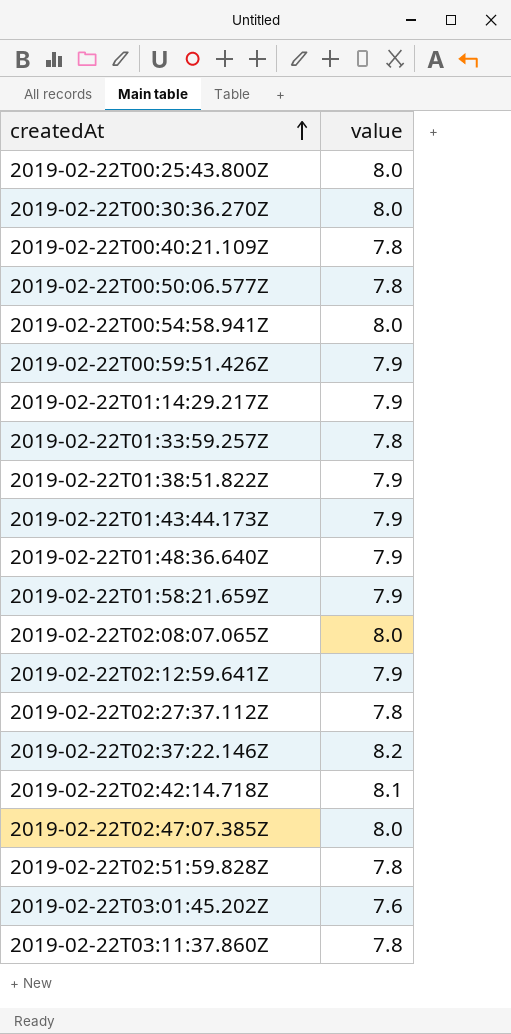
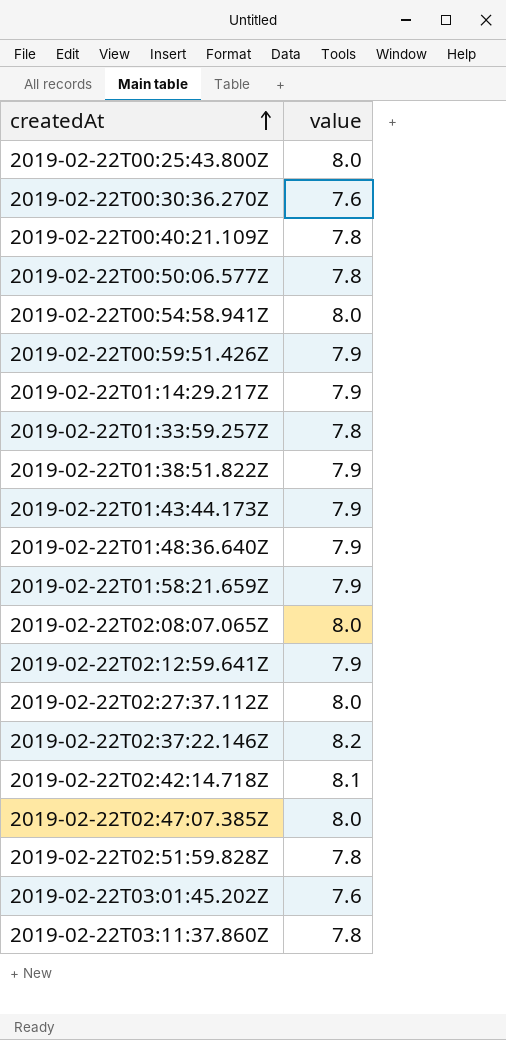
2019-02-22T00:30:36.270Z | value: 8.0 -> 7.6
2019-02-22T02:27:37.112Z | value: 7.8 -> 8.0

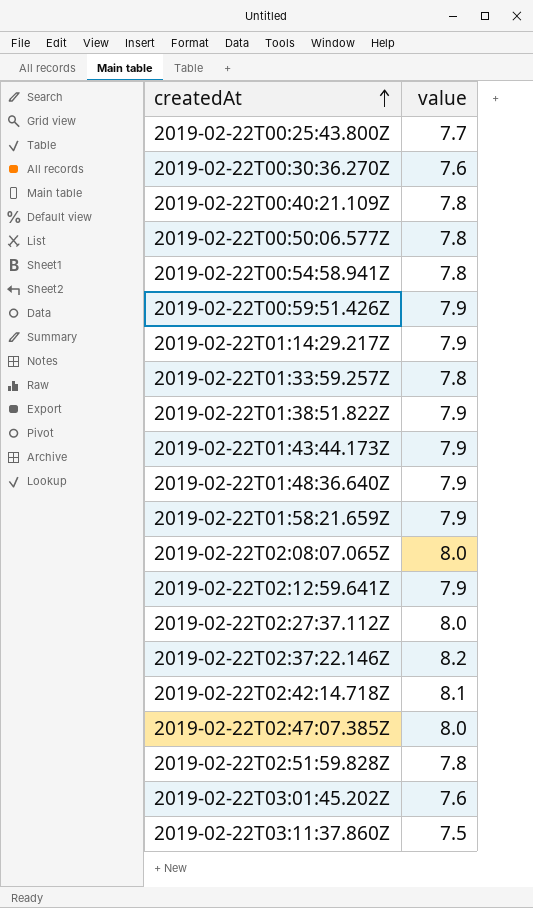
2019-02-22T00:25:43.800Z | value: 8.0 -> 7.7
2019-02-22T00:54:58.941Z | value: 8.0 -> 7.8
2019-02-22T03:11:37.860Z | value: 7.8 -> 7.5

